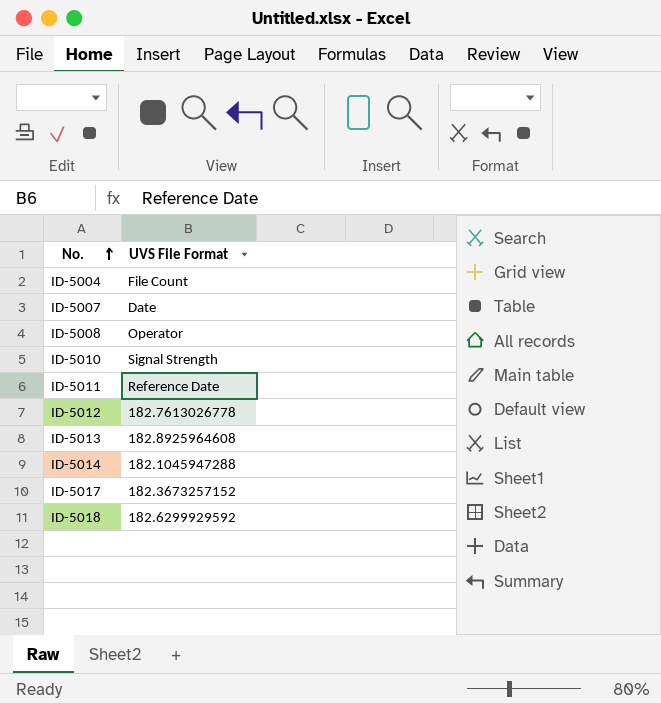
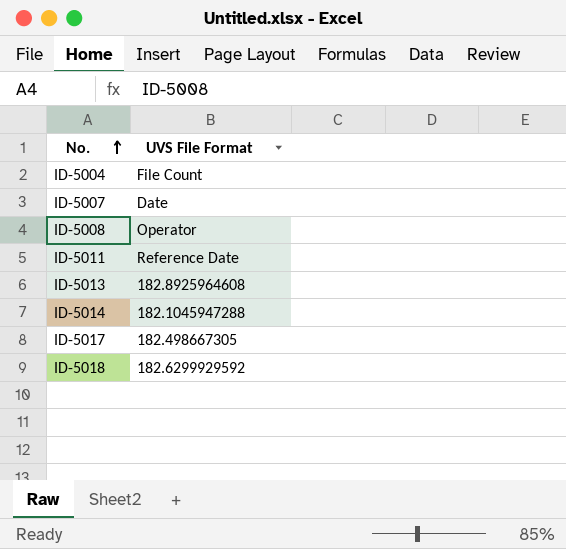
row ID-5010: Signal Strength -> none
row ID-5012: 182.7613026778 -> none
ID-5017 | UVS File Format: 182.3673257152 -> 182.498667305

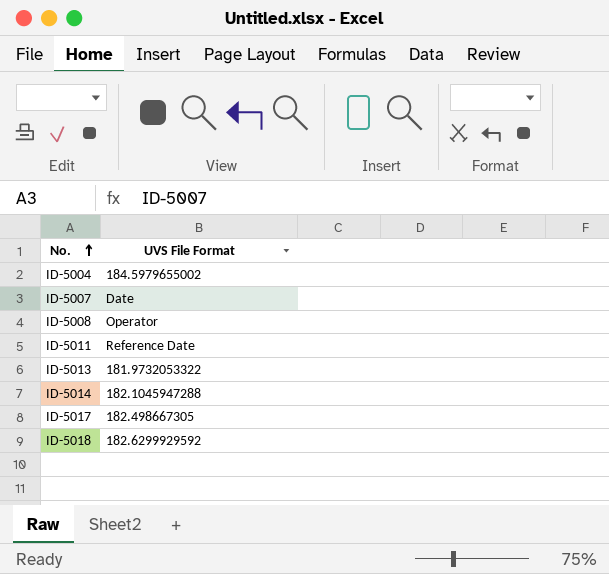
ID-5004 | UVS File Format: File Count -> 184.5979655002
ID-5013 | UVS File Format: 182.8925964608 -> 181.9732053322

